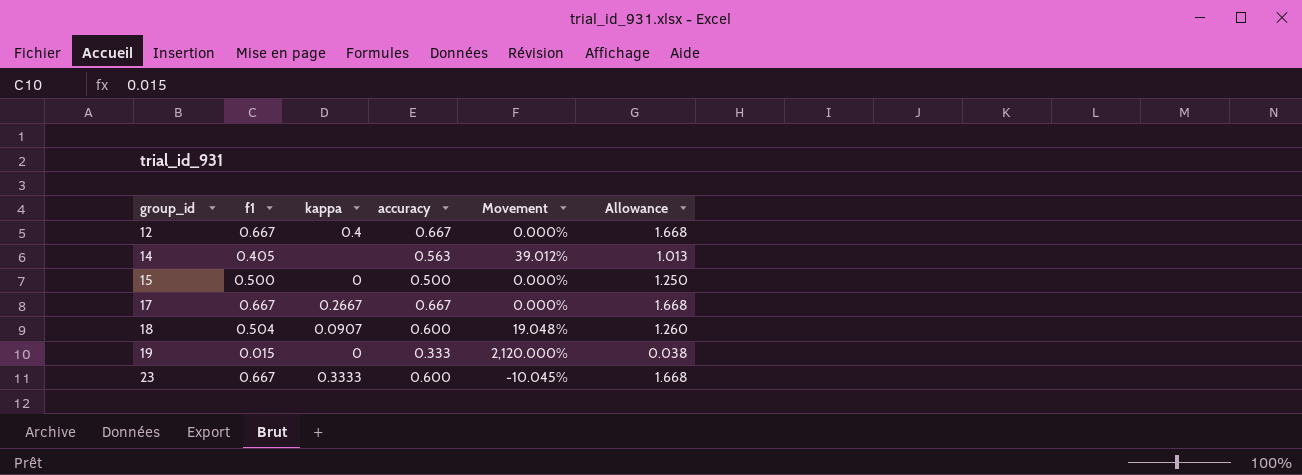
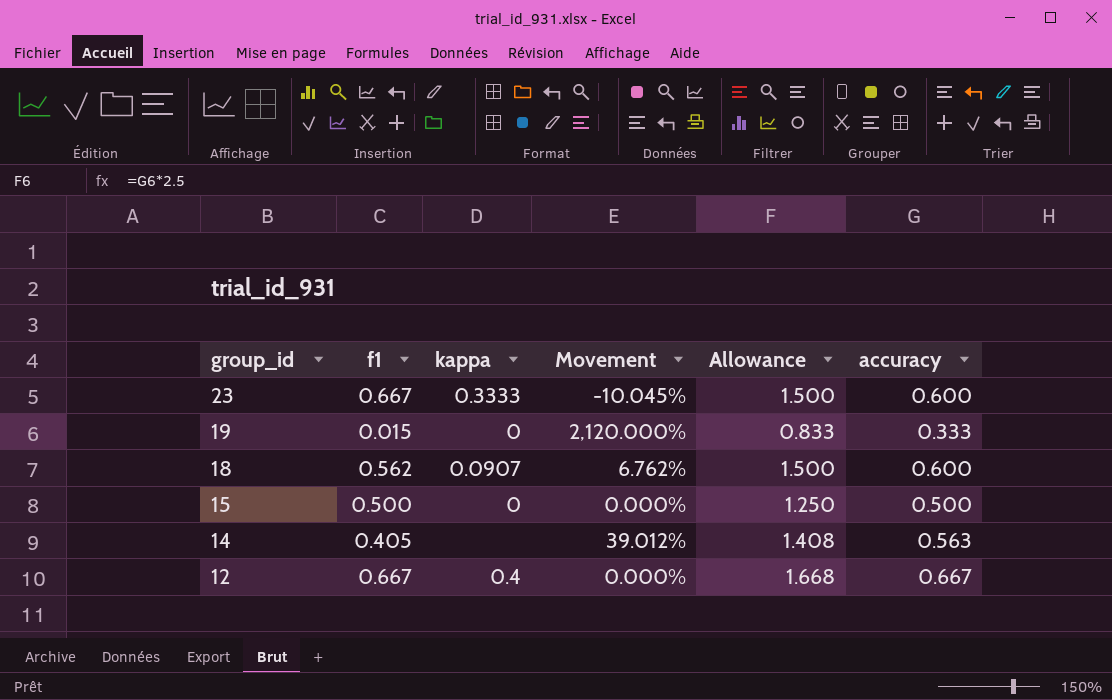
row order: group_id ascending -> group_id descending
column Allowance | formula: [f1] * 2.5 -> [accuracy] * 2.5
column accuracy | position: 4 -> 6
row 17: 0.667 | 0.2667 | 0.667 | 0.000% | 1.668 -> none
18 | f1: 0.504 -> 0.562
18 | Movement: 19.048% -> 6.762%

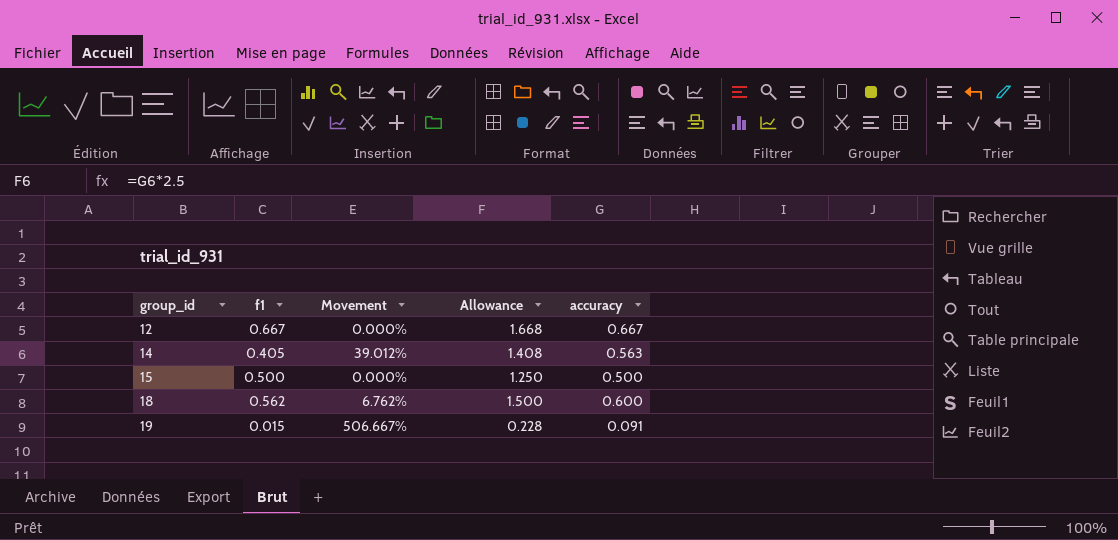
row order: group_id descending -> group_id ascending
column kappa | position: 3 -> none
row 23: 0.667 | 0.3333 | -10.045% | 1.500 | 0.600 -> none
19 | Movement: 2,120.000% -> 506.667%
19 | Allowance: 0.833 -> 0.228
19 | accuracy: 0.333 -> 0.091

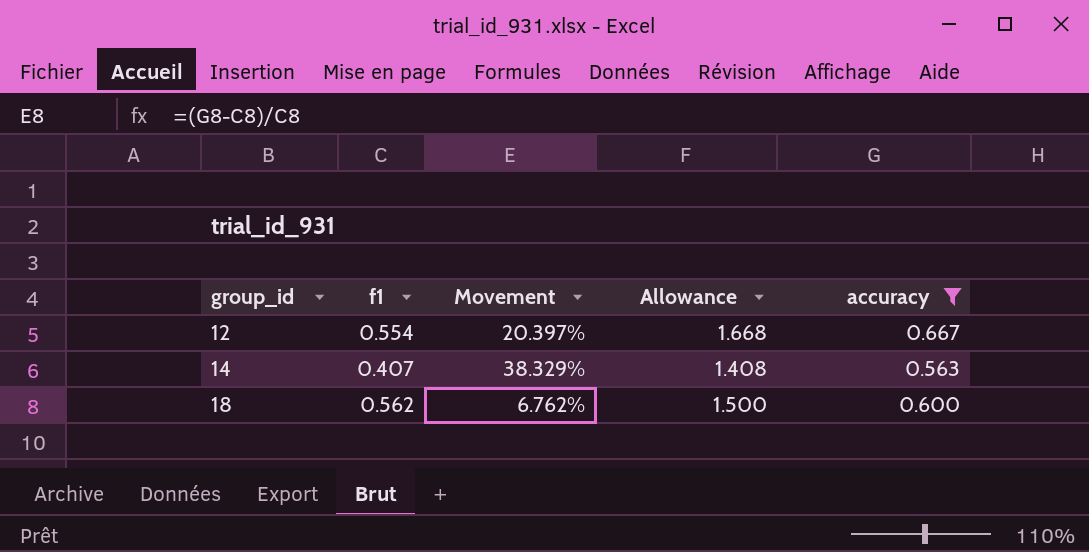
filter: none -> accuracy >= 0.563
12 | f1: 0.667 -> 0.554
12 | Movement: 0.000% -> 20.397%
14 | f1: 0.405 -> 0.407
14 | Movement: 39.012% -> 38.329%

